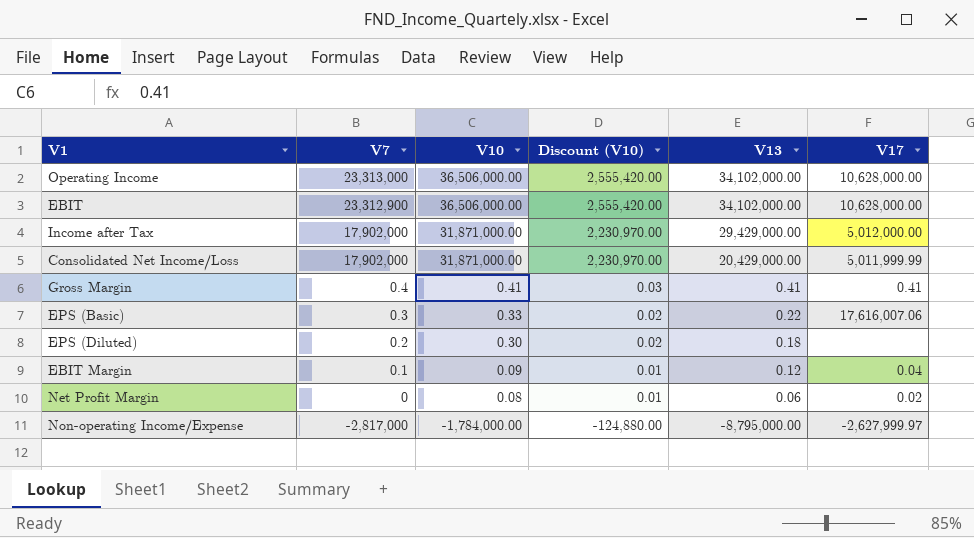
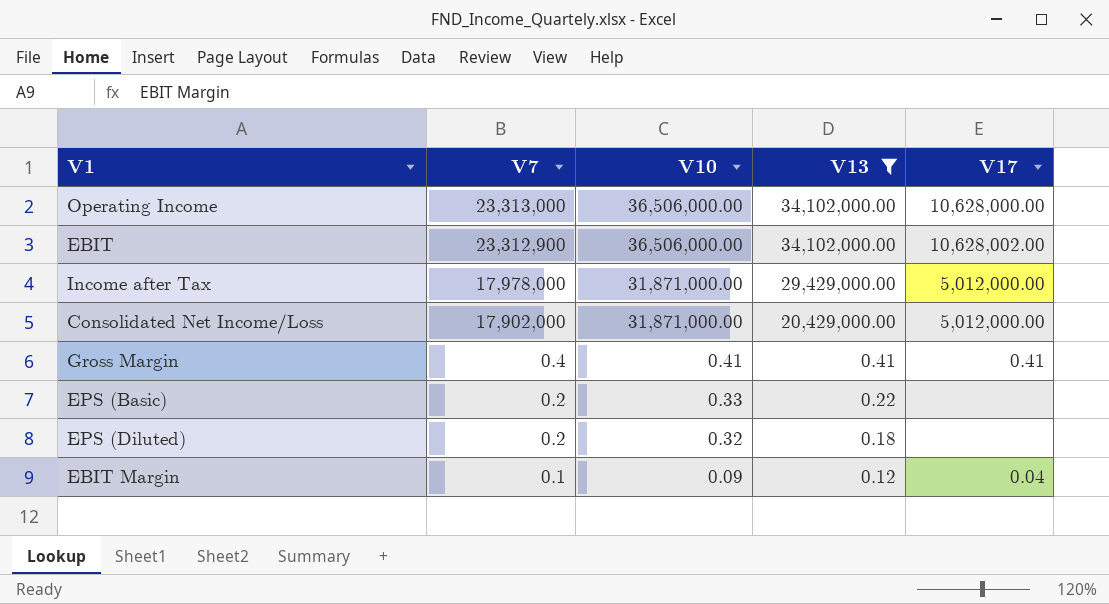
filter: none -> V13 >= 0.12
column Discount (V10) | formula: [V10] * 0.07 -> none
EBIT | V17: 10,628,000.00 -> 10,628,002.00
Income after Tax | V7: 17,902,000 -> 17,978,000
Consolidated Net Income/Loss | V17: 5,011,999.99 -> 5,012,000.00
EPS (Basic) | V7: 0.3 -> 0.2
EPS (Basic) | V17: 17,616,007.06 -> none
EPS (Diluted) | V10: 0.30 -> 0.32

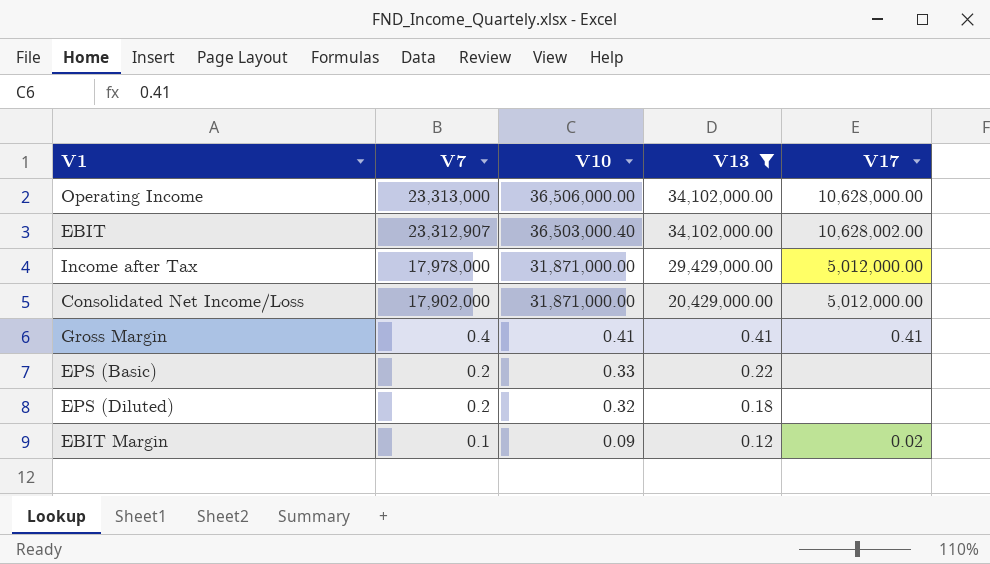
EBIT | V7: 23,312,900 -> 23,312,907
EBIT | V10: 36,506,000.00 -> 36,503,000.40
EBIT Margin | V17: 0.04 -> 0.02

